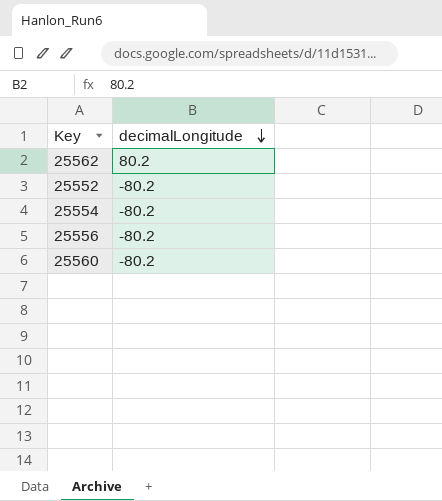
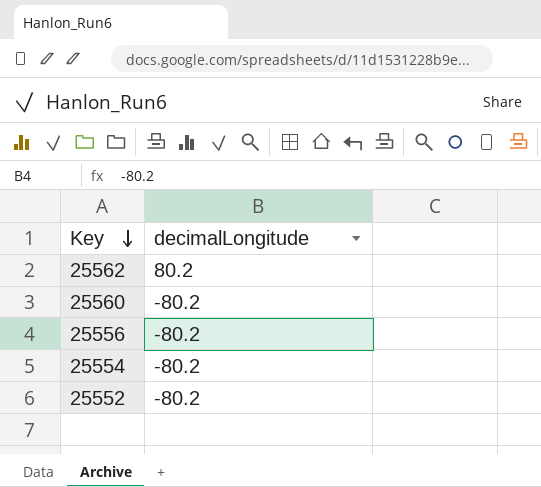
row order: decimalLongitude descending -> Key descending

